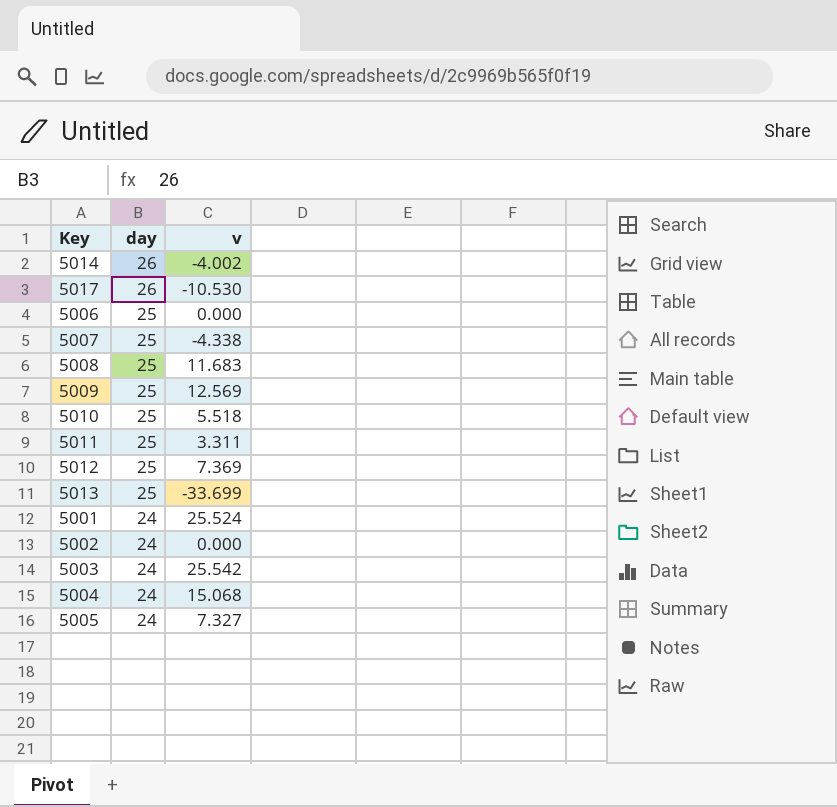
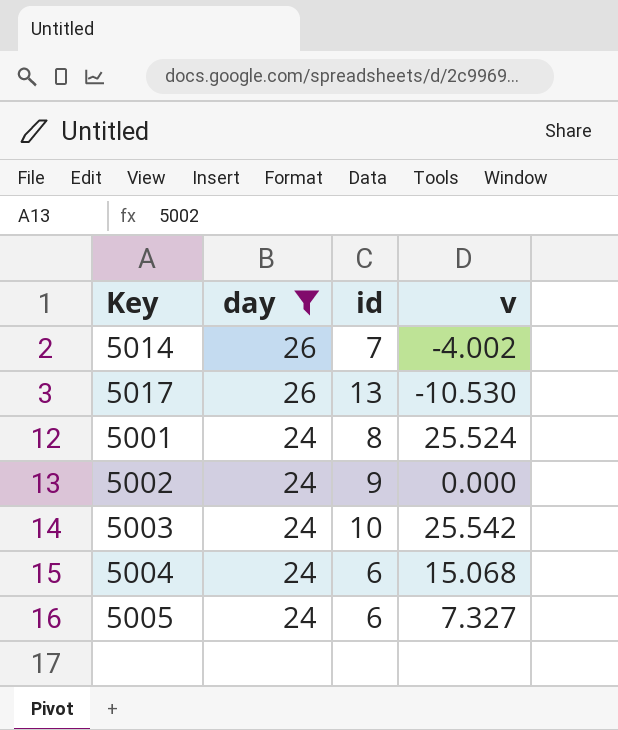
filter: none -> day != 25
column id | position: none -> 3

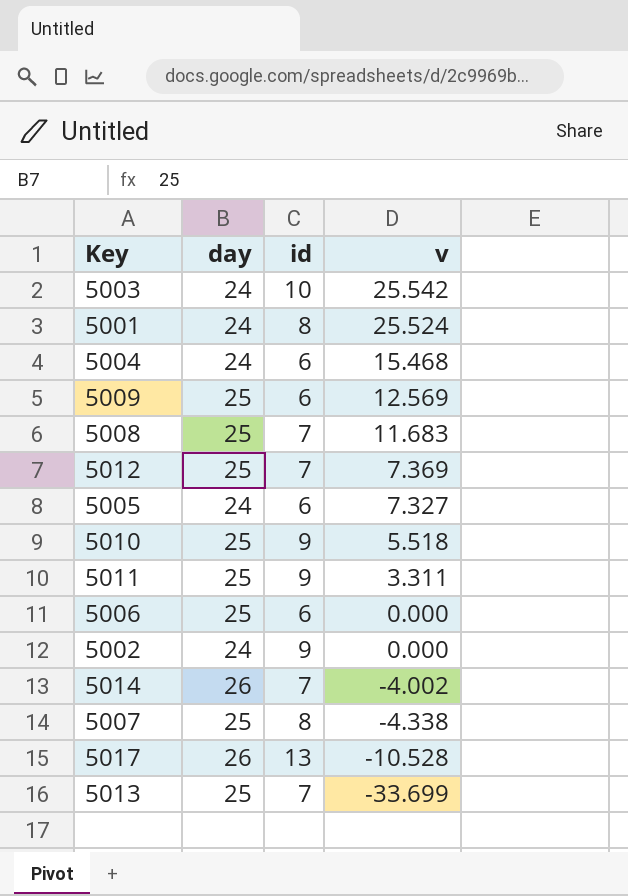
filter: day != 25 -> none
row order: day descending -> v descending
5004 | v: 15.068 -> 15.468
5017 | v: -10.530 -> -10.528

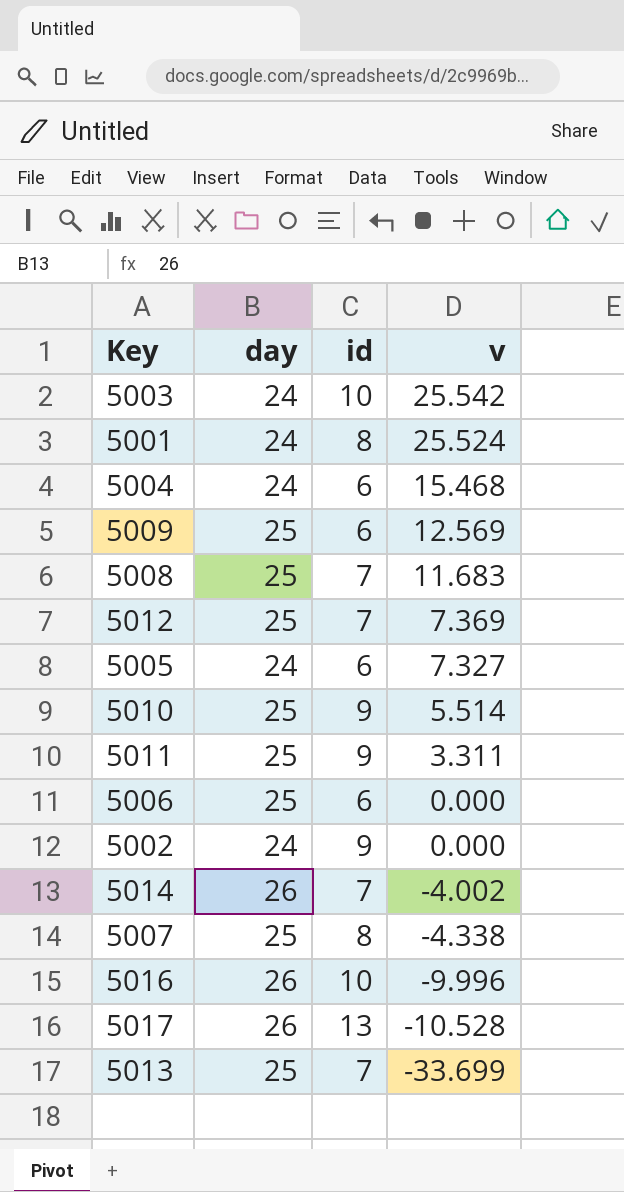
5010 | v: 5.518 -> 5.514
row 5016: none -> 26 | 10 | -9.996

